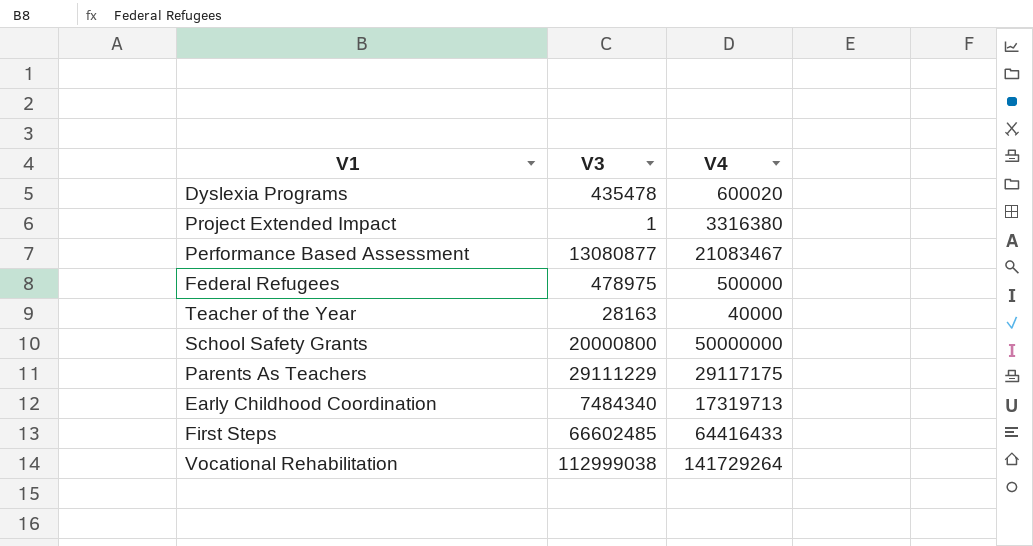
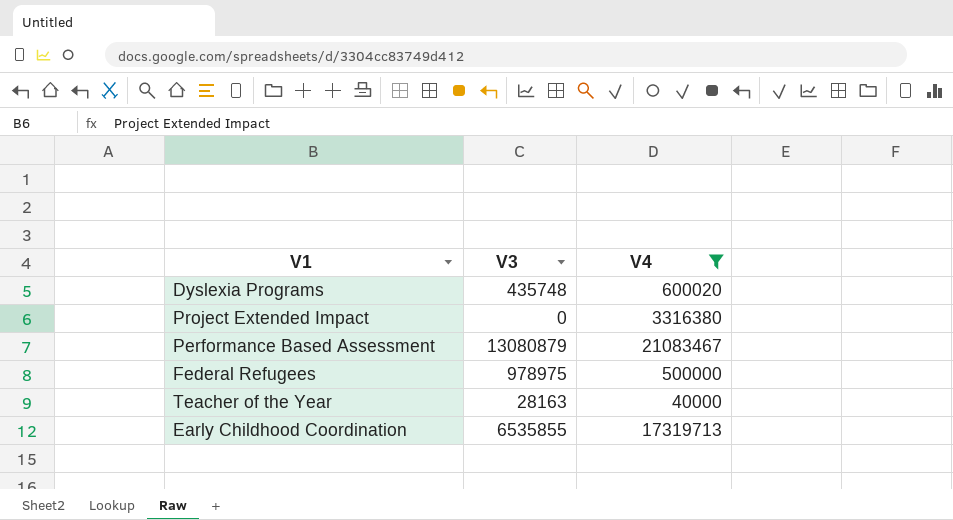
filter: none -> V4 <= 21083467
Dyslexia Programs | V3: 435478 -> 435748
Project Extended Impact | V3: 1 -> 0
Performance Based Assessment | V3: 13080877 -> 13080879
Federal Refugees | V3: 478975 -> 978975
Early Childhood Coordination | V3: 7484340 -> 6535855

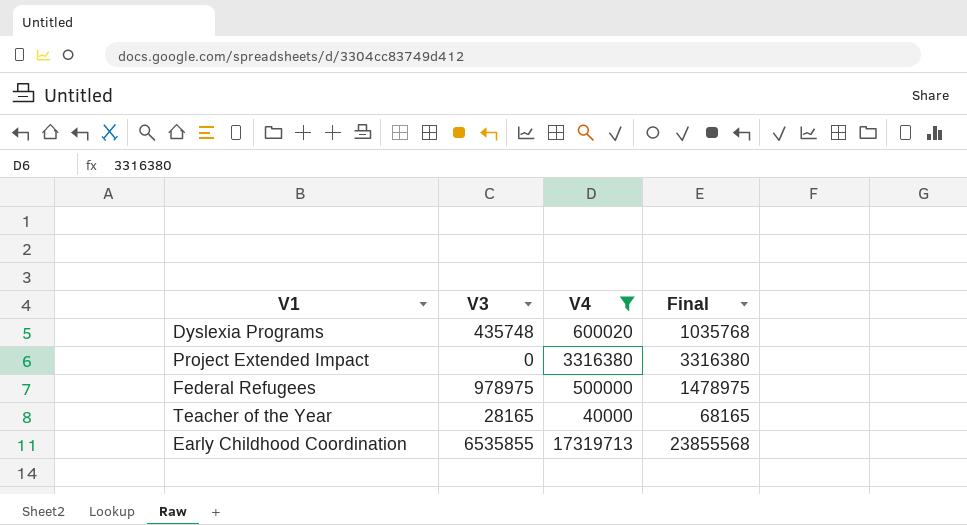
column Final | formula: none -> [V3] + [V4]
row Performance Based Assessment: 13080879 | 21083467 -> none
Teacher of the Year | V3: 28163 -> 28165

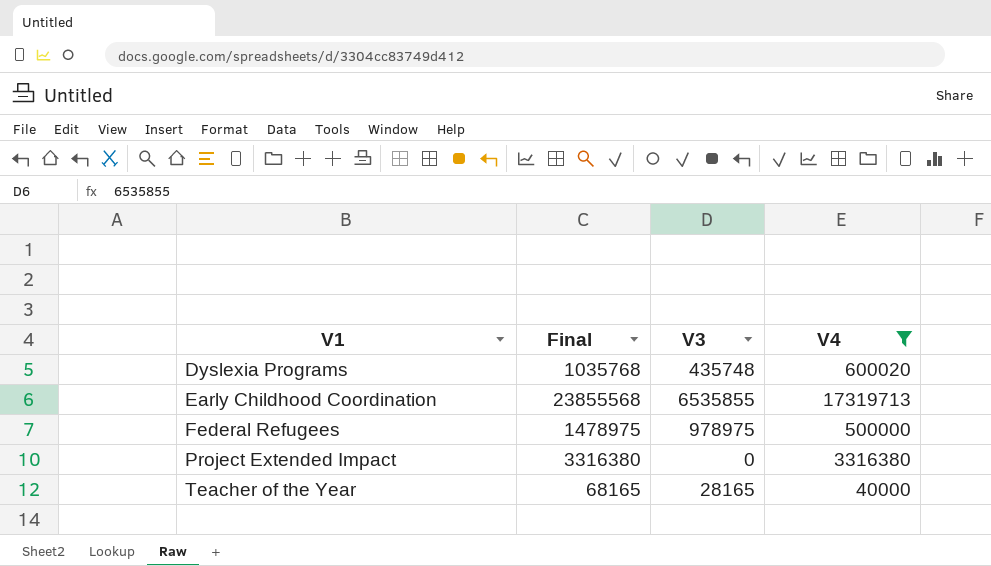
row order: none -> V1 ascending
column Final | position: 4 -> 2

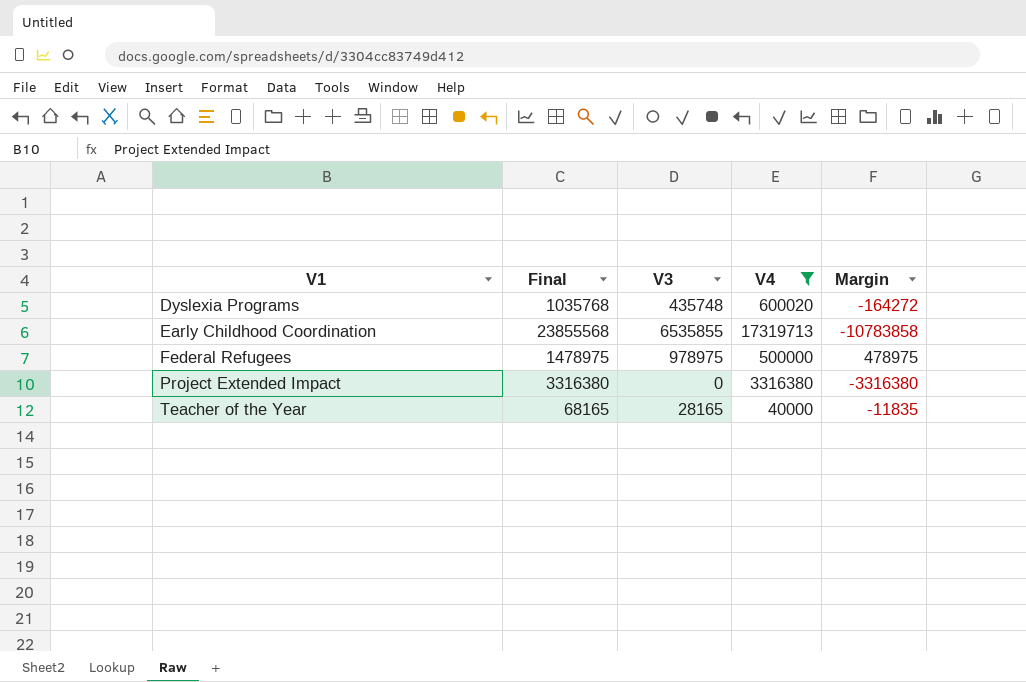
column Margin | formula: none -> [V3] - [V4]

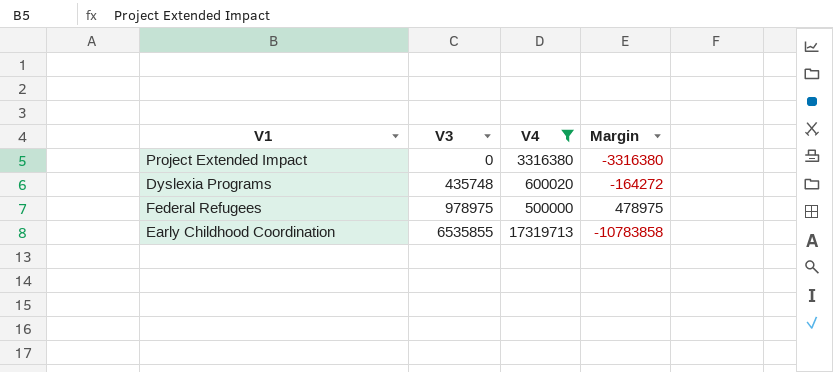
row order: V1 ascending -> V3 ascending
column Final | formula: [V3] + [V4] -> none
row Teacher of the Year: 68165 | 28165 | 40000 | -11835 -> none

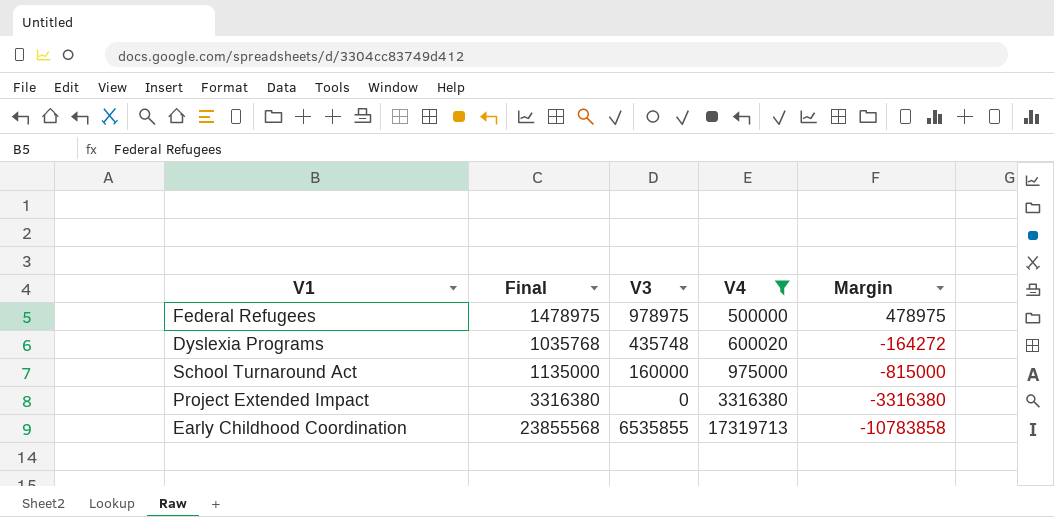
row order: V3 ascending -> V4 ascending
column Final | formula: none -> [V3] + [V4]
row School Turnaround Act: none -> 1135000 | 160000 | 975000 | -815000

